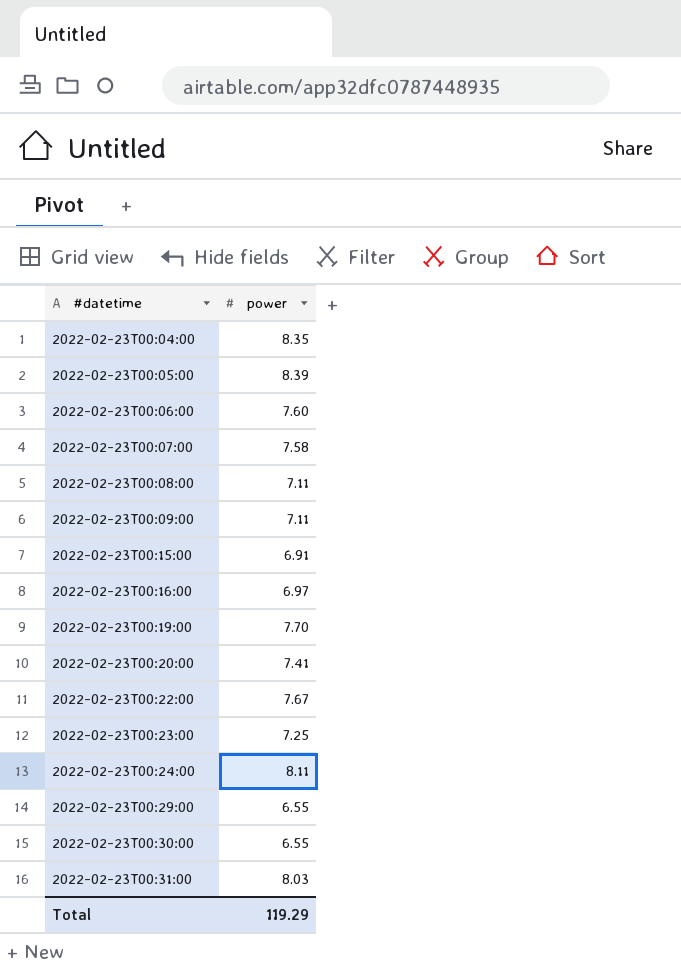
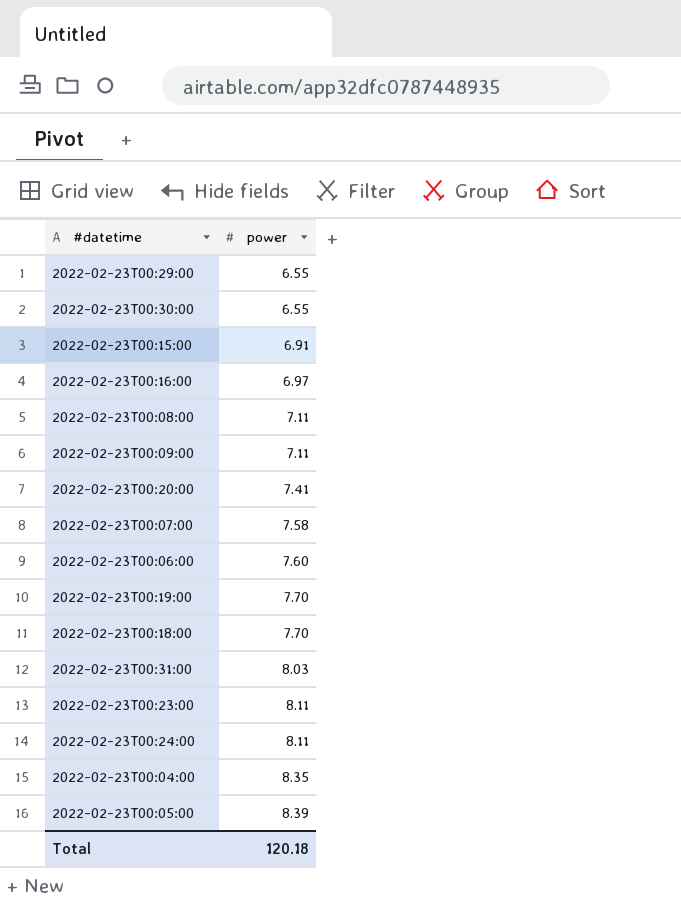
row order: #datetime ascending -> power ascending
row 2022-02-23T00:22:00: 7.67 -> none
row 2022-02-23T00:18:00: none -> 7.70
2022-02-23T00:23:00 | power: 7.25 -> 8.11
Total | power: 119.29 -> 120.18

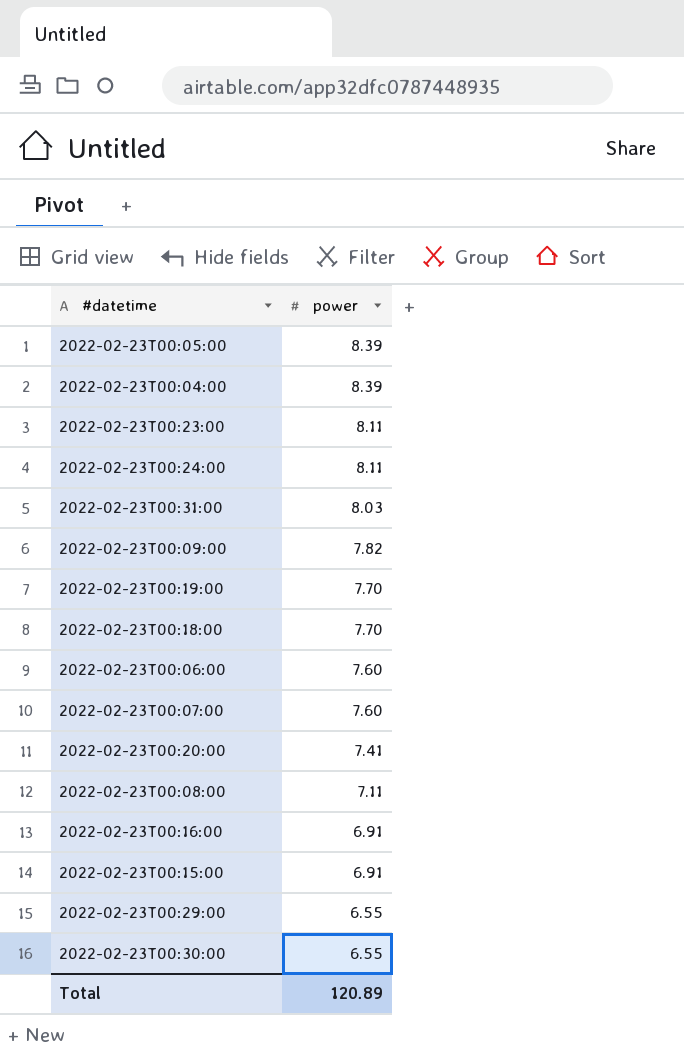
row order: power ascending -> power descending
2022-02-23T00:04:00 | power: 8.35 -> 8.39
2022-02-23T00:09:00 | power: 7.11 -> 7.82
2022-02-23T00:07:00 | power: 7.58 -> 7.60
2022-02-23T00:16:00 | power: 6.97 -> 6.91
Total | power: 120.18 -> 120.89

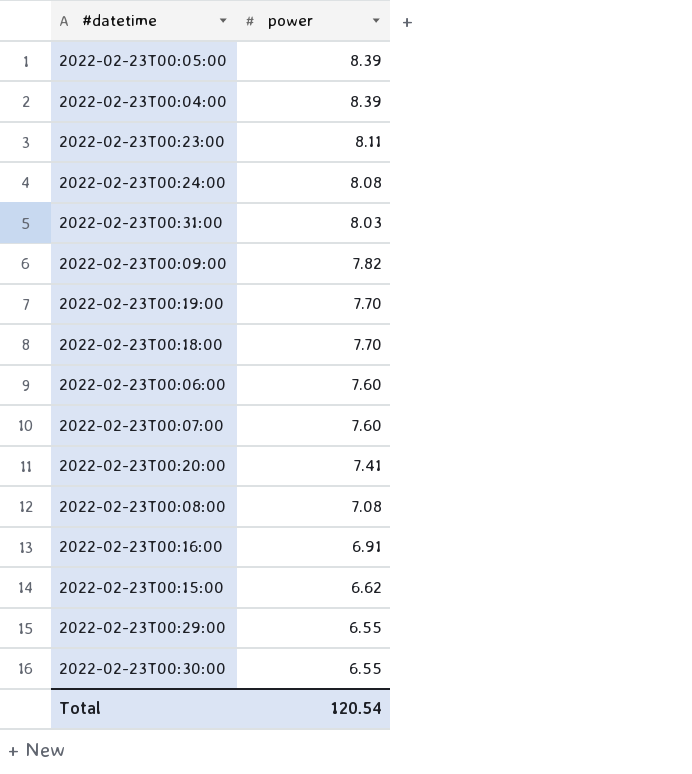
2022-02-23T00:24:00 | power: 8.11 -> 8.08
2022-02-23T00:08:00 | power: 7.11 -> 7.08
2022-02-23T00:15:00 | power: 6.91 -> 6.62
Total | power: 120.89 -> 120.54

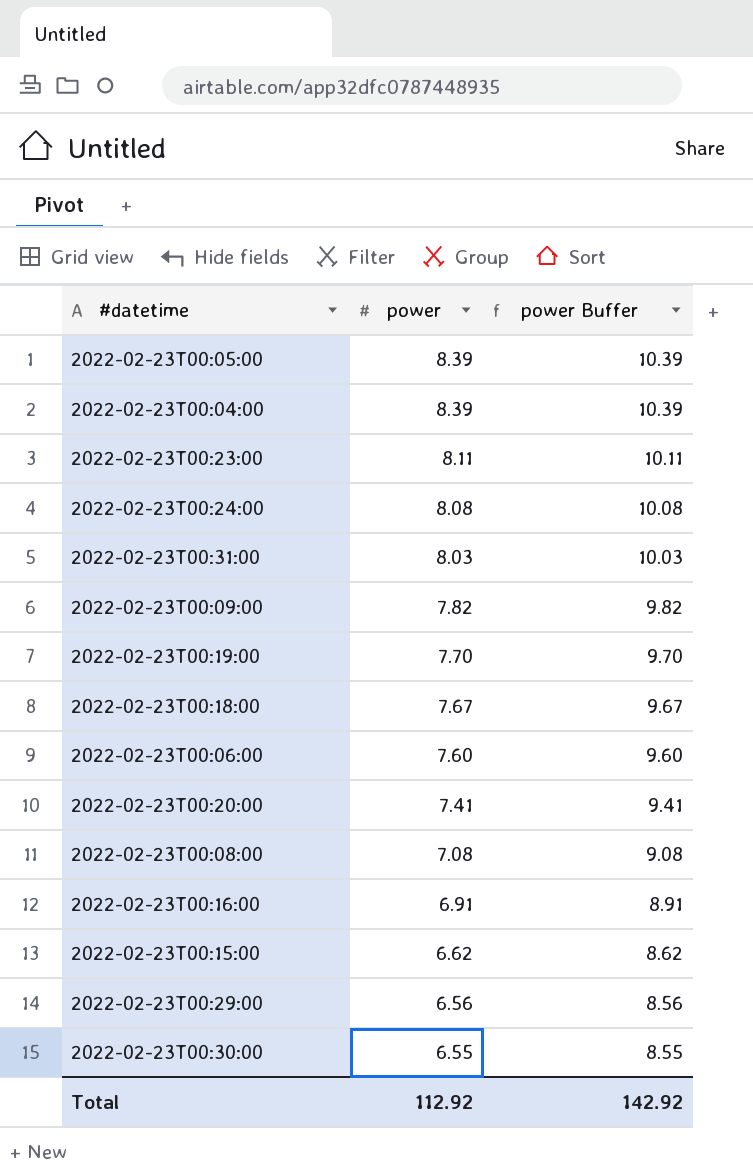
column power Buffer | formula: none -> [power] + 2
row 2022-02-23T00:07:00: 7.60 -> none
2022-02-23T00:18:00 | power: 7.70 -> 7.67
2022-02-23T00:29:00 | power: 6.55 -> 6.56
Total | power: 120.54 -> 112.92

